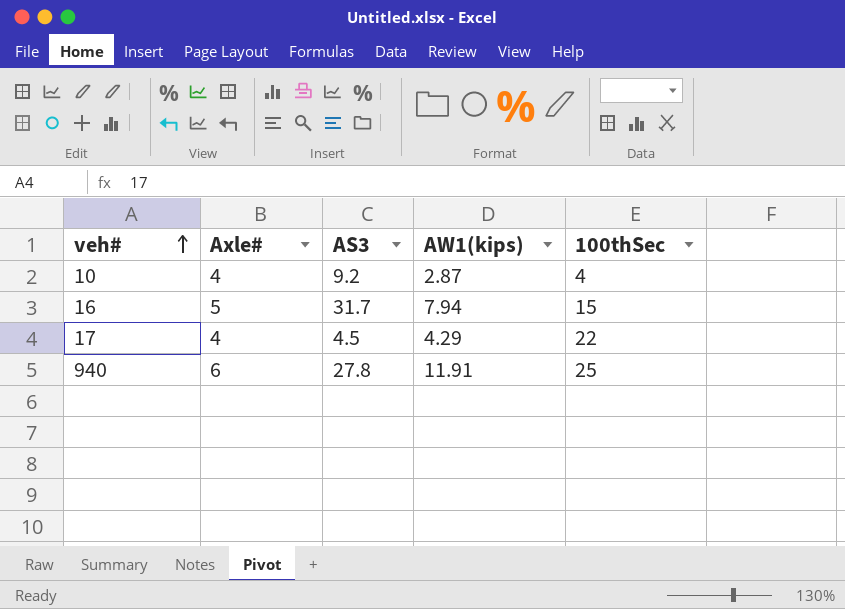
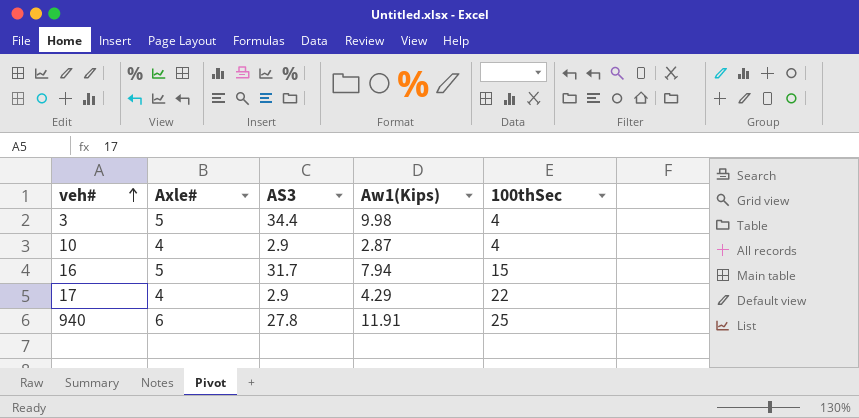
column name: AW1(kips) -> Aw1(Kips)
row 3: none -> 5 | 34.4 | 9.98 | 4
10 | AS3: 9.2 -> 2.9
17 | AS3: 4.5 -> 2.9

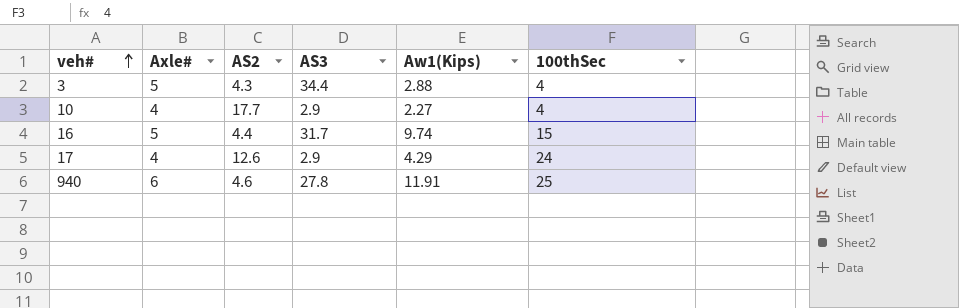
column AS2 | position: none -> 3
3 | Aw1(Kips): 9.98 -> 2.88
10 | Aw1(Kips): 2.87 -> 2.27
16 | Aw1(Kips): 7.94 -> 9.74
17 | 100thSec: 22 -> 24

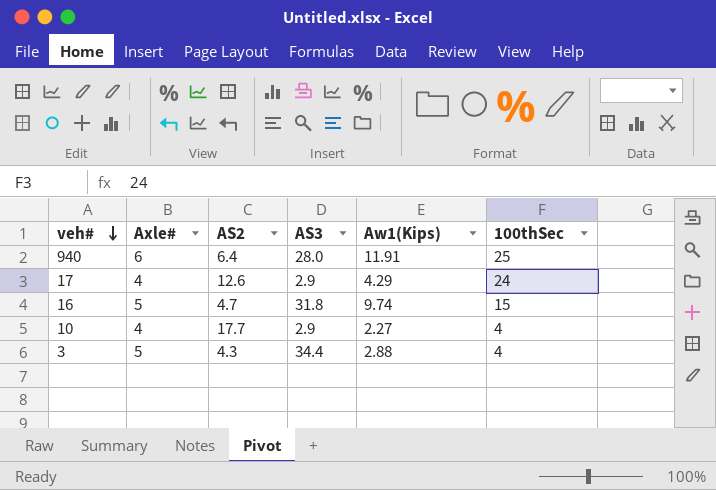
row order: veh# ascending -> veh# descending
940 | AS2: 4.6 -> 6.4
940 | AS3: 27.8 -> 28.0
16 | AS2: 4.4 -> 4.7
16 | AS3: 31.7 -> 31.8

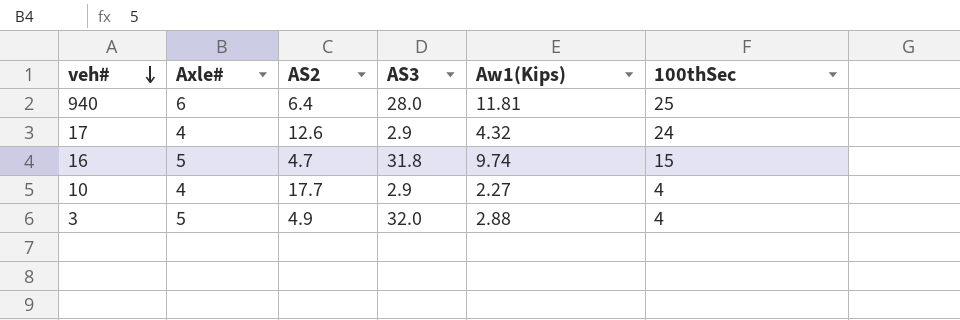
940 | Aw1(Kips): 11.91 -> 11.81
17 | Aw1(Kips): 4.29 -> 4.32
3 | AS2: 4.3 -> 4.9
3 | AS3: 34.4 -> 32.0

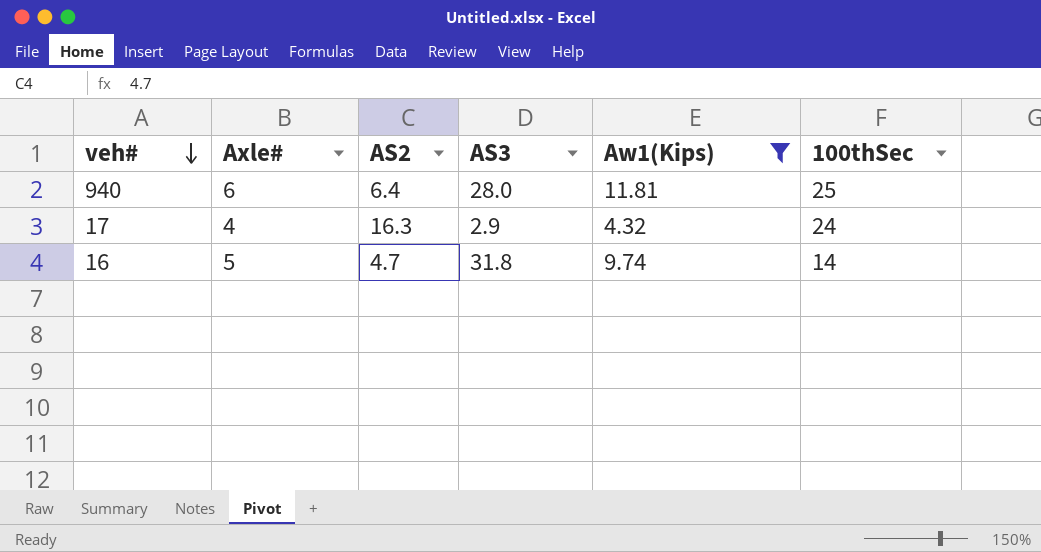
filter: none -> Aw1(Kips) >= 4.32
17 | AS2: 12.6 -> 16.3
16 | 100thSec: 15 -> 14

